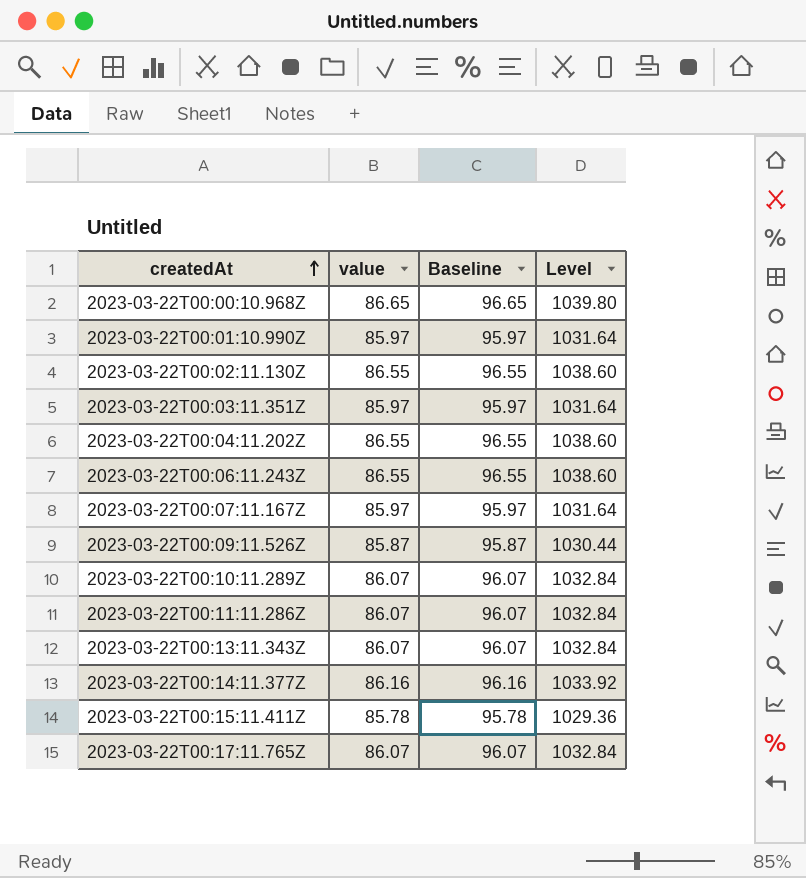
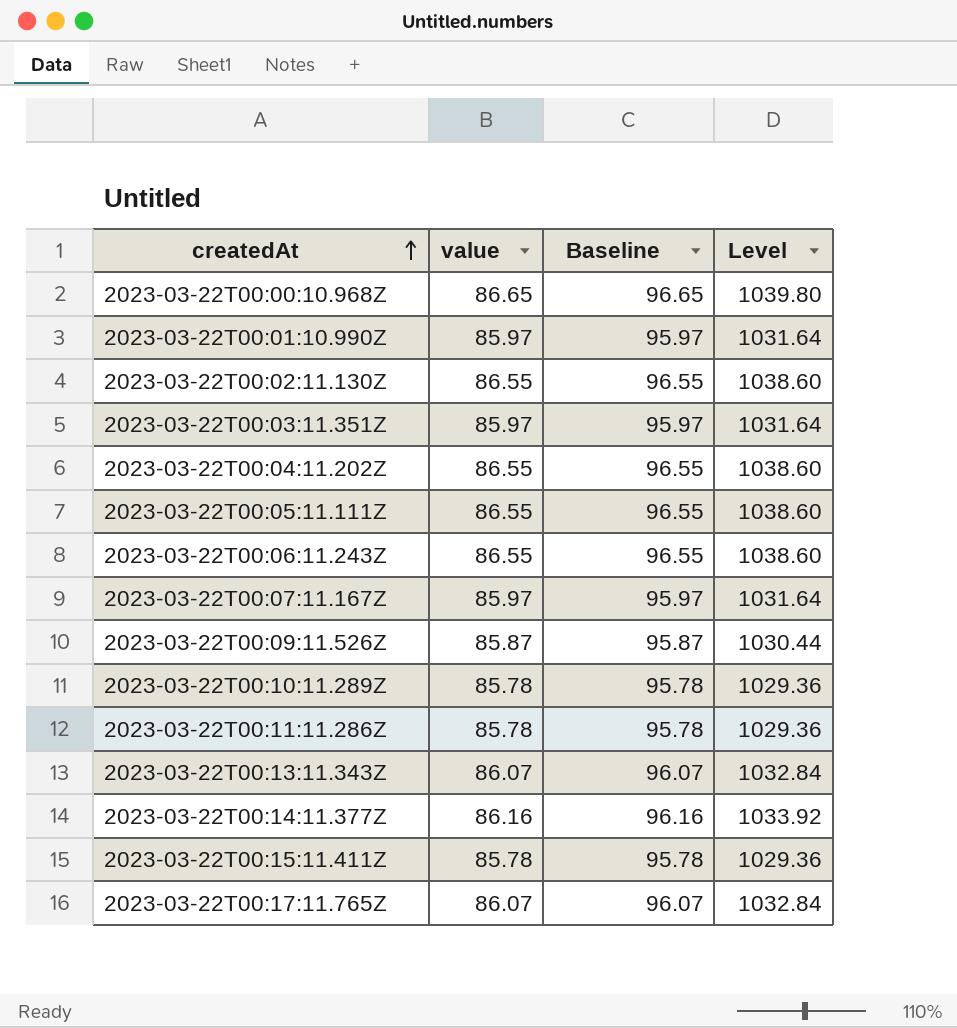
row 2023-03-22T00:05:11.111Z: none -> 86.55 | 96.55 | 1038.60
2023-03-22T00:10:11.289Z | value: 86.07 -> 85.78
2023-03-22T00:10:11.289Z | Baseline: 96.07 -> 95.78
2023-03-22T00:10:11.289Z | Level: 1032.84 -> 1029.36
2023-03-22T00:11:11.286Z | value: 86.07 -> 85.78
2023-03-22T00:11:11.286Z | Baseline: 96.07 -> 95.78
2023-03-22T00:11:11.286Z | Level: 1032.84 -> 1029.36

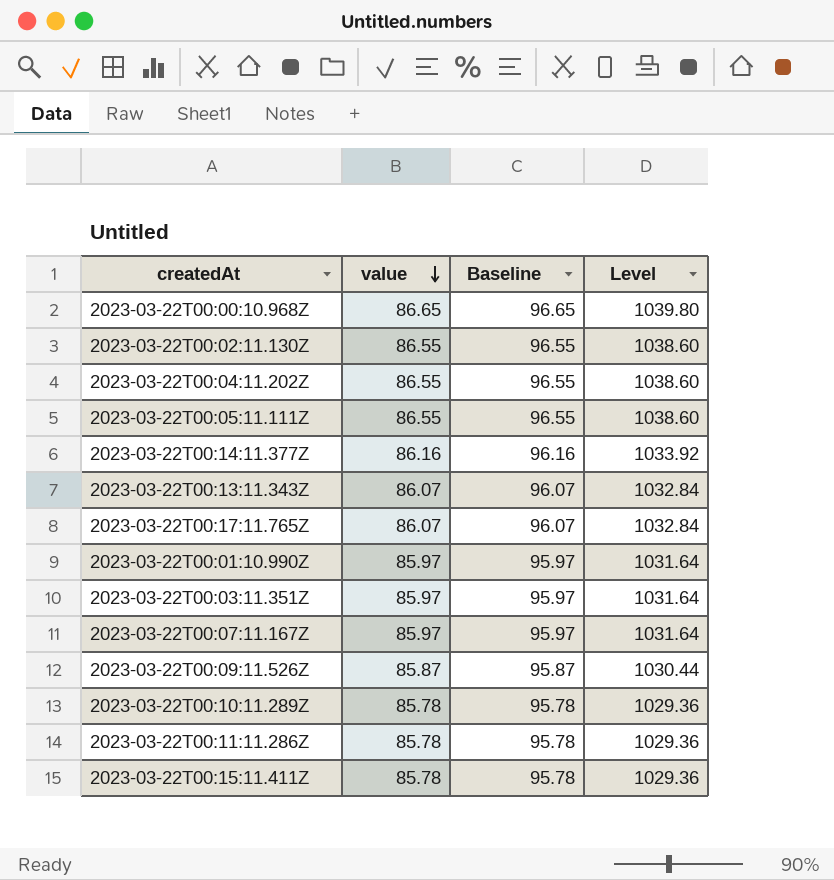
row order: createdAt ascending -> value descending
row 2023-03-22T00:06:11.243Z: 86.55 | 96.55 | 1038.60 -> none

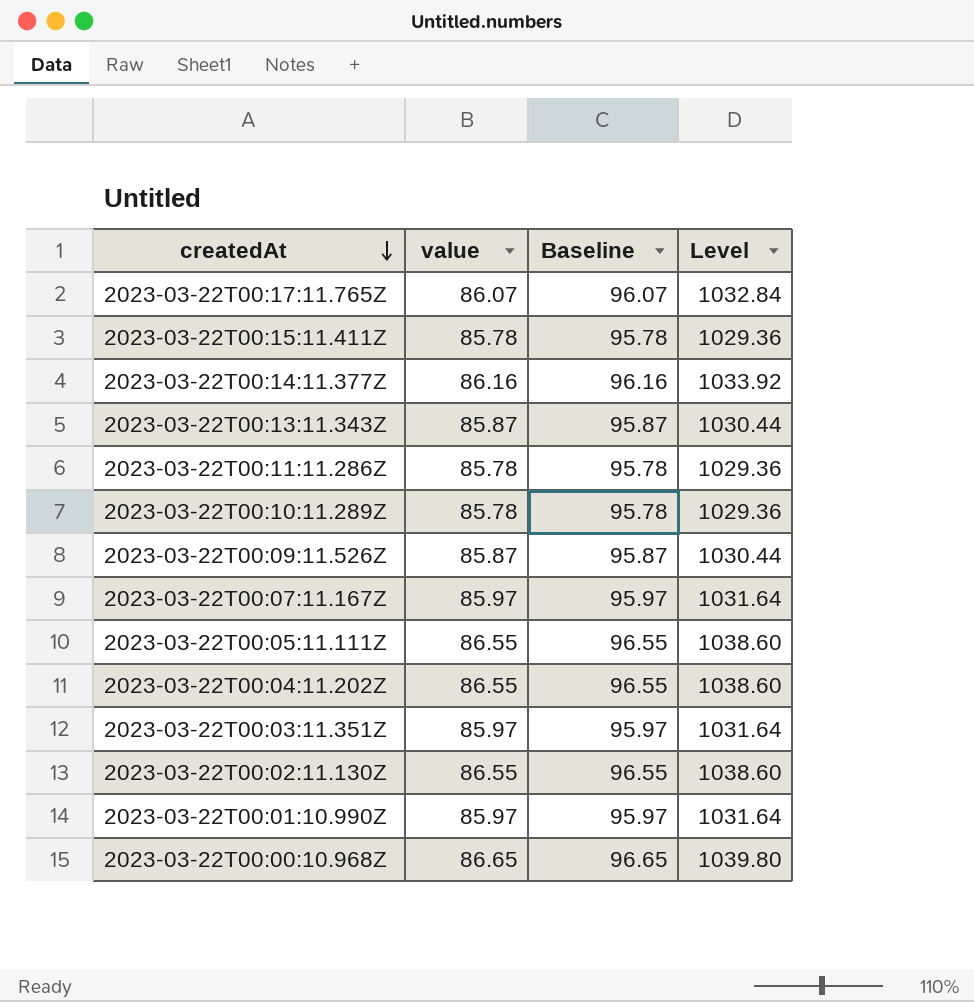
row order: value descending -> createdAt descending
2023-03-22T00:13:11.343Z | value: 86.07 -> 85.87
2023-03-22T00:13:11.343Z | Baseline: 96.07 -> 95.87
2023-03-22T00:13:11.343Z | Level: 1032.84 -> 1030.44

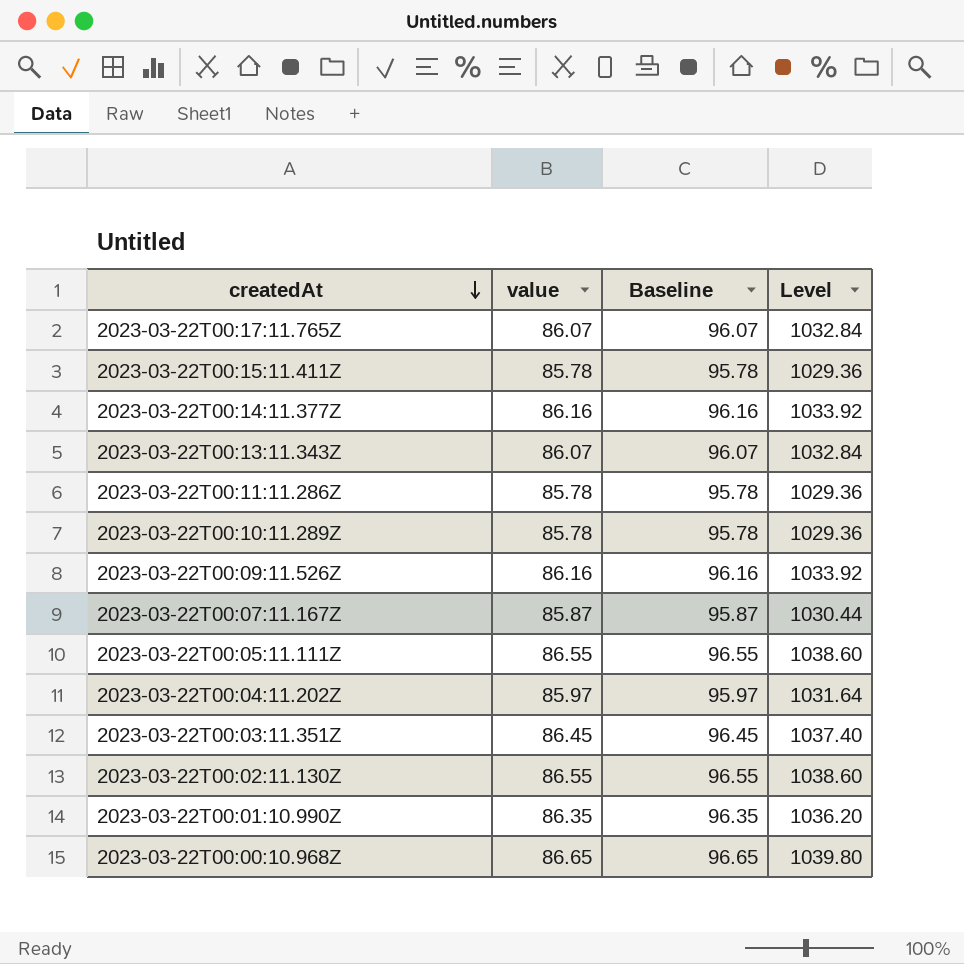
2023-03-22T00:13:11.343Z | value: 85.87 -> 86.07
2023-03-22T00:13:11.343Z | Baseline: 95.87 -> 96.07
2023-03-22T00:13:11.343Z | Level: 1030.44 -> 1032.84
2023-03-22T00:09:11.526Z | value: 85.87 -> 86.16
2023-03-22T00:09:11.526Z | Baseline: 95.87 -> 96.16
2023-03-22T00:09:11.526Z | Level: 1030.44 -> 1033.92
2023-03-22T00:07:11.167Z | value: 85.97 -> 85.87
2023-03-22T00:07:11.167Z | Baseline: 95.97 -> 95.87
2023-03-22T00:07:11.167Z | Level: 1031.64 -> 1030.44
2023-03-22T00:04:11.202Z | value: 86.55 -> 85.97
2023-03-22T00:04:11.202Z | Baseline: 96.55 -> 95.97
2023-03-22T00:04:11.202Z | Level: 1038.60 -> 1031.64
2023-03-22T00:03:11.351Z | value: 85.97 -> 86.45
2023-03-22T00:03:11.351Z | Baseline: 95.97 -> 96.45
2023-03-22T00:03:11.351Z | Level: 1031.64 -> 1037.40
2023-03-22T00:01:10.990Z | value: 85.97 -> 86.35
2023-03-22T00:01:10.990Z | Baseline: 95.97 -> 96.35
2023-03-22T00:01:10.990Z | Level: 1031.64 -> 1036.20

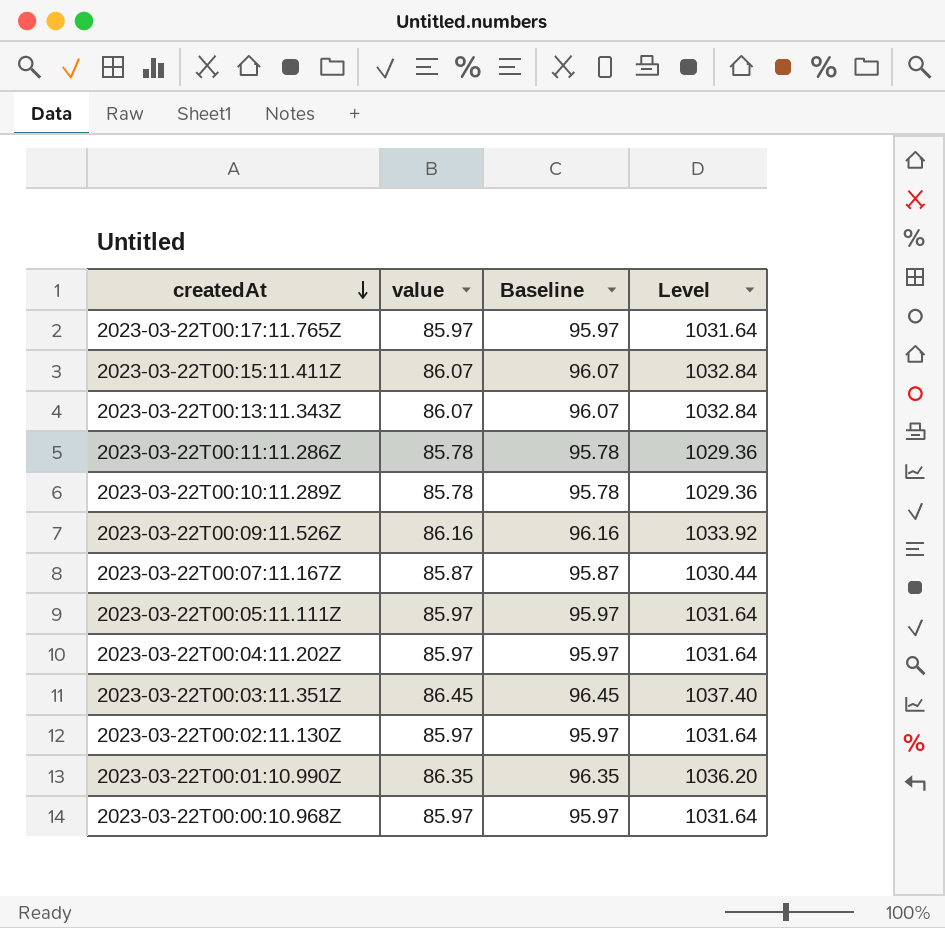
row 2023-03-22T00:14:11.377Z: 86.16 | 96.16 | 1033.92 -> none
2023-03-22T00:17:11.765Z | value: 86.07 -> 85.97
2023-03-22T00:17:11.765Z | Baseline: 96.07 -> 95.97
2023-03-22T00:17:11.765Z | Level: 1032.84 -> 1031.64
2023-03-22T00:15:11.411Z | value: 85.78 -> 86.07
2023-03-22T00:15:11.411Z | Baseline: 95.78 -> 96.07
2023-03-22T00:15:11.411Z | Level: 1029.36 -> 1032.84
2023-03-22T00:05:11.111Z | value: 86.55 -> 85.97
2023-03-22T00:05:11.111Z | Baseline: 96.55 -> 95.97
2023-03-22T00:05:11.111Z | Level: 1038.60 -> 1031.64
2023-03-22T00:02:11.130Z | value: 86.55 -> 85.97
2023-03-22T00:02:11.130Z | Baseline: 96.55 -> 95.97
2023-03-22T00:02:11.130Z | Level: 1038.60 -> 1031.64
2023-03-22T00:00:10.968Z | value: 86.65 -> 85.97
2023-03-22T00:00:10.968Z | Baseline: 96.65 -> 95.97
2023-03-22T00:00:10.968Z | Level: 1039.80 -> 1031.64

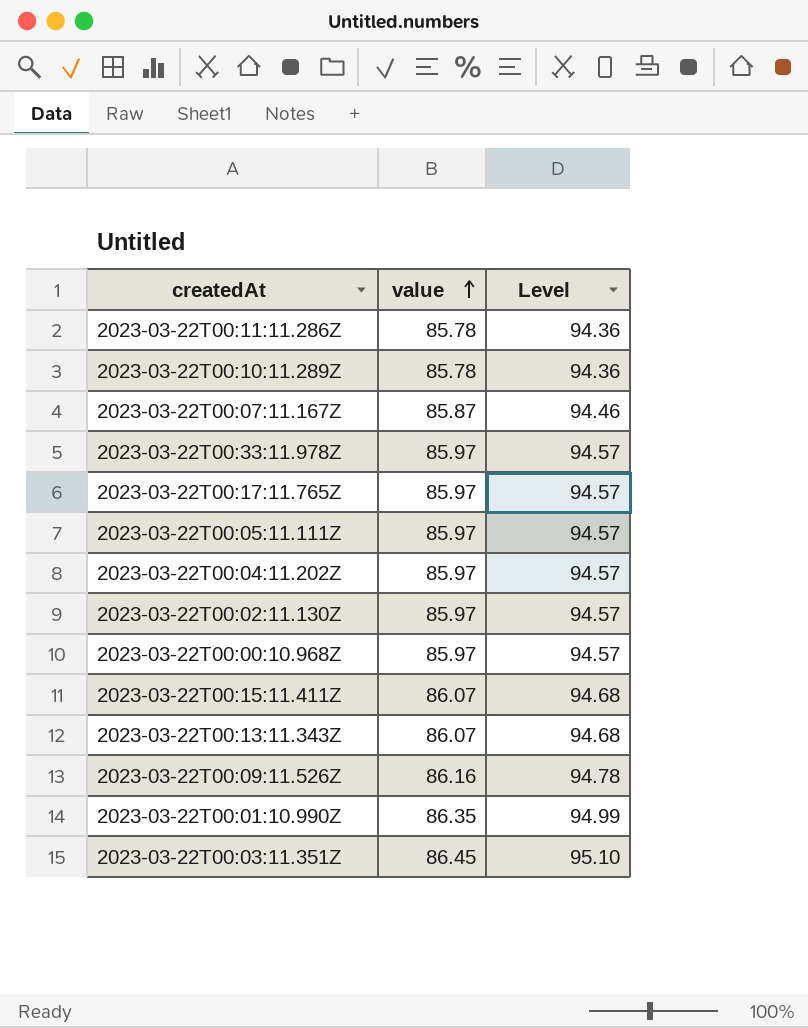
row order: createdAt descending -> value ascending
column Baseline | formula: [value] + 10 -> none
column Level | formula: [value] * 12 -> [value] * 1.1
row 2023-03-22T00:33:11.978Z: none -> 85.97 | 94.57

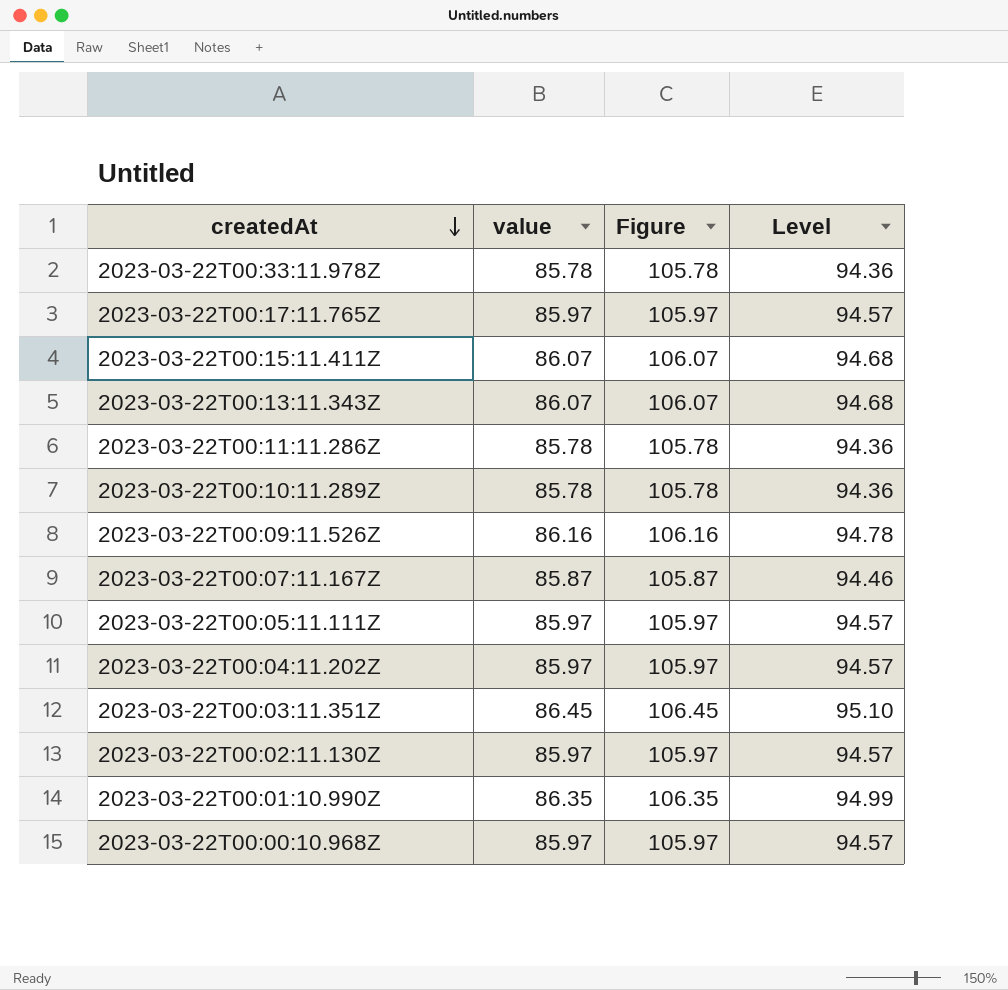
row order: value ascending -> createdAt descending
column Figure | formula: none -> [value] + 20
2023-03-22T00:33:11.978Z | value: 85.97 -> 85.78
2023-03-22T00:33:11.978Z | Level: 94.57 -> 94.36

